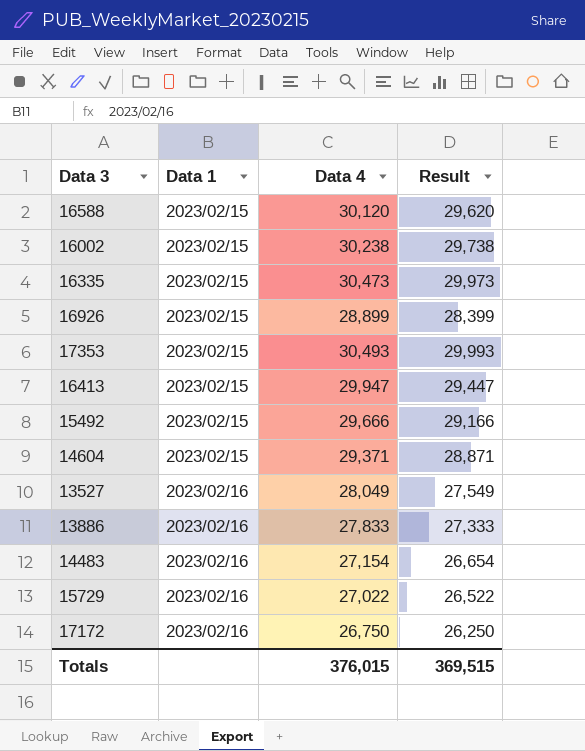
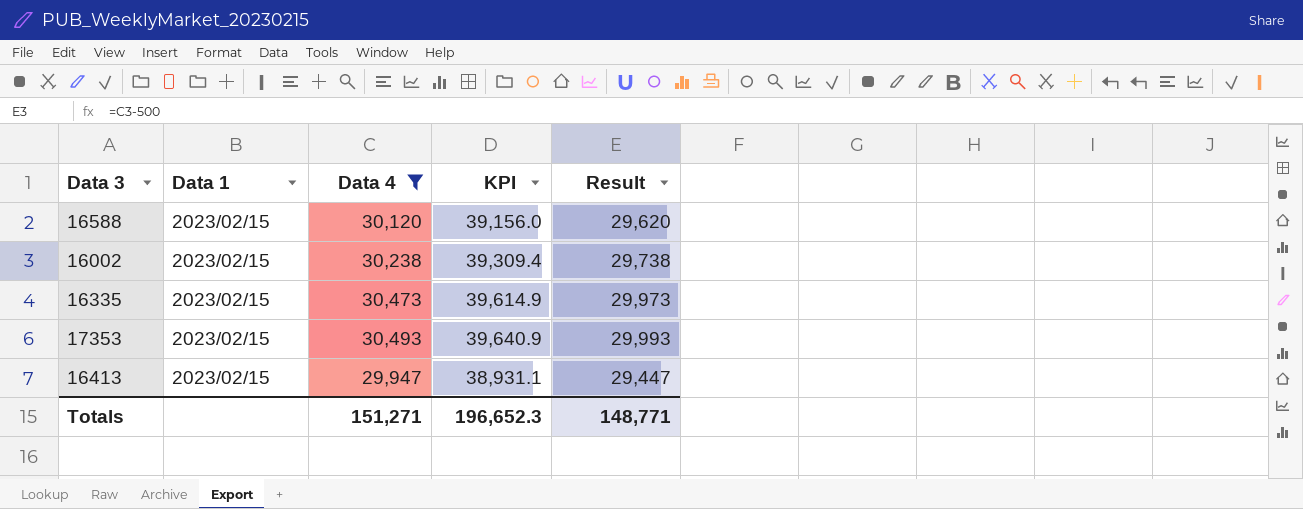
filter: none -> Data 4 >= 29,947
column KPI | formula: none -> [Data 4] * 1.3
Totals | Data 4: 376,015 -> 151,271
Totals | Result: 369,515 -> 148,771

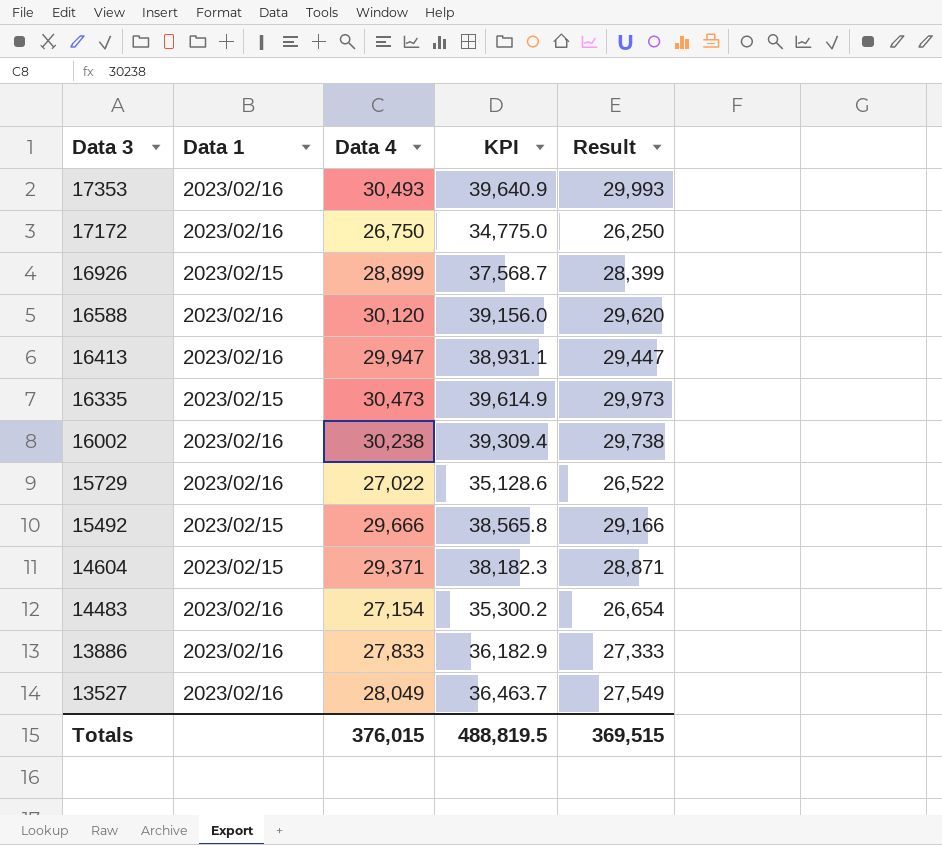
filter: Data 4 >= 29,947 -> none
row order: none -> Data 3 descending
17353 | Data 1: 2023/02/15 -> 2023/02/16
16588 | Data 1: 2023/02/15 -> 2023/02/16
16413 | Data 1: 2023/02/15 -> 2023/02/16
16002 | Data 1: 2023/02/15 -> 2023/02/16
Totals | Data 4: 151,271 -> 376,015
Totals | KPI: 196,652.3 -> 488,819.5
Totals | Result: 148,771 -> 369,515

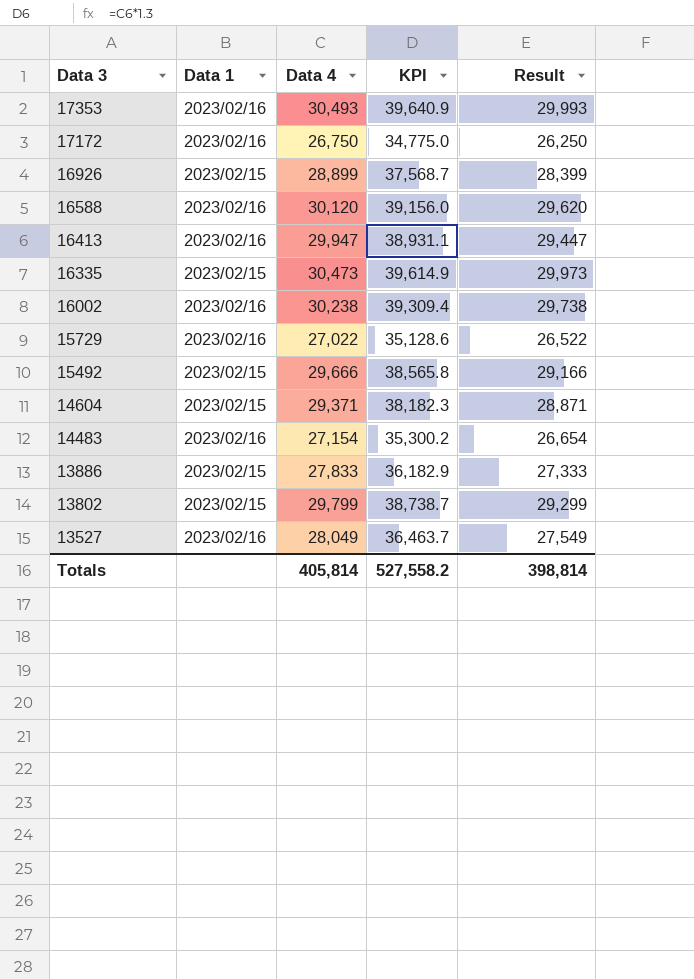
13886 | Data 1: 2023/02/16 -> 2023/02/15
row 13802: none -> 2023/02/15 | 29,799 | 38,738.7 | 29,299
Totals | Data 4: 376,015 -> 405,814
Totals | KPI: 488,819.5 -> 527,558.2
Totals | Result: 369,515 -> 398,814

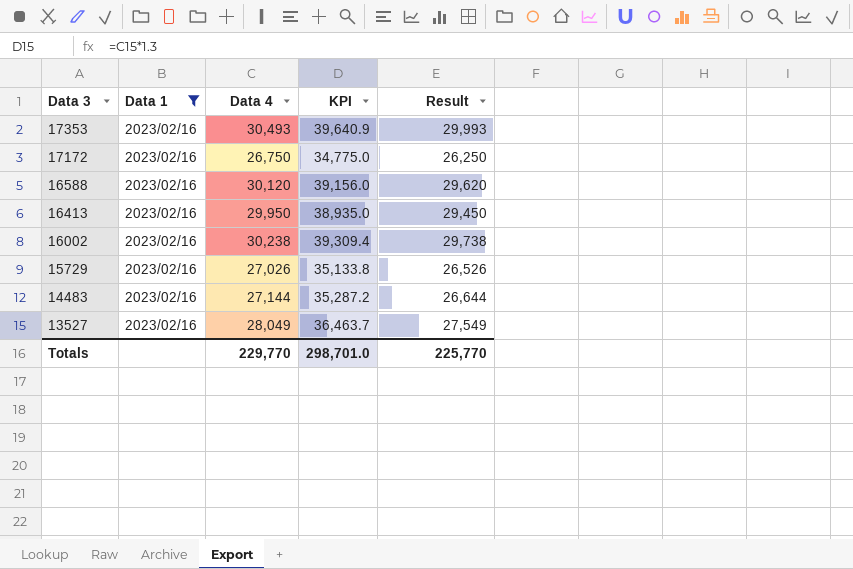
filter: none -> Data 1 = 2023/02/16
16413 | Data 4: 29,947 -> 29,950
16413 | KPI: 38,931.1 -> 38,935.0
16413 | Result: 29,447 -> 29,450
15729 | Data 4: 27,022 -> 27,026
15729 | KPI: 35,128.6 -> 35,133.8
15729 | Result: 26,522 -> 26,526
14483 | Data 4: 27,154 -> 27,144
14483 | KPI: 35,300.2 -> 35,287.2
14483 | Result: 26,654 -> 26,644
Totals | Data 4: 405,814 -> 229,770
Totals | KPI: 527,558.2 -> 298,701.0
Totals | Result: 398,814 -> 225,770

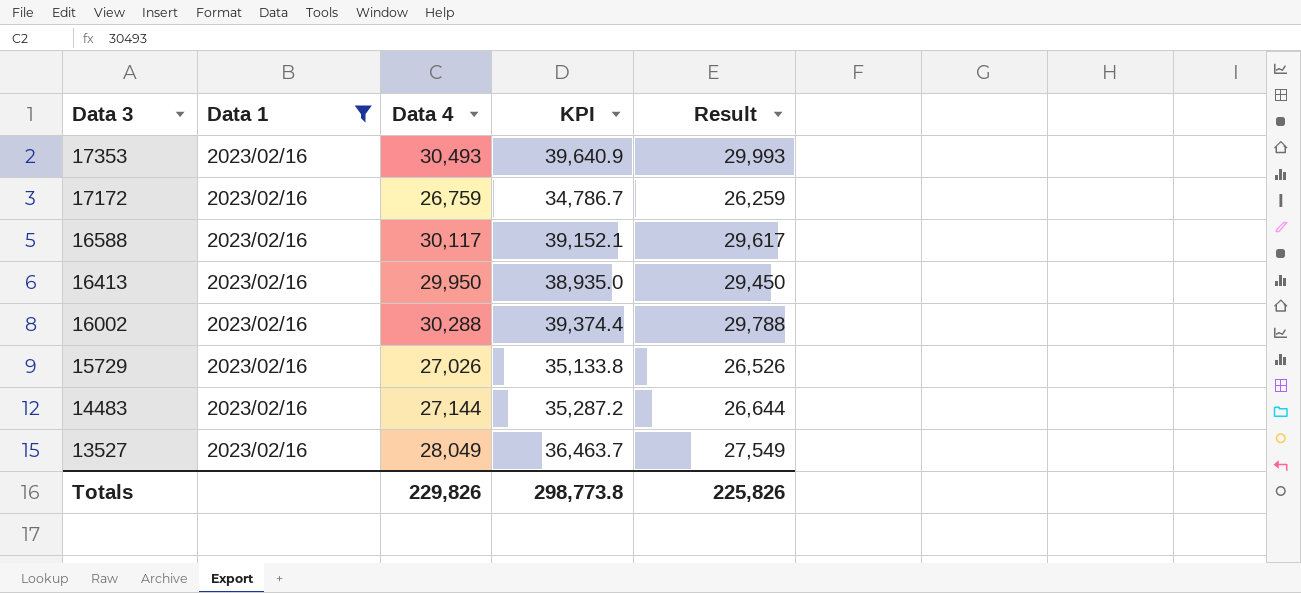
17172 | Data 4: 26,750 -> 26,759
17172 | KPI: 34,775.0 -> 34,786.7
17172 | Result: 26,250 -> 26,259
16588 | Data 4: 30,120 -> 30,117
16588 | KPI: 39,156.0 -> 39,152.1
16588 | Result: 29,620 -> 29,617
16002 | Data 4: 30,238 -> 30,288
16002 | KPI: 39,309.4 -> 39,374.4
16002 | Result: 29,738 -> 29,788
Totals | Data 4: 229,770 -> 229,826
Totals | KPI: 298,701.0 -> 298,773.8
Totals | Result: 225,770 -> 225,826

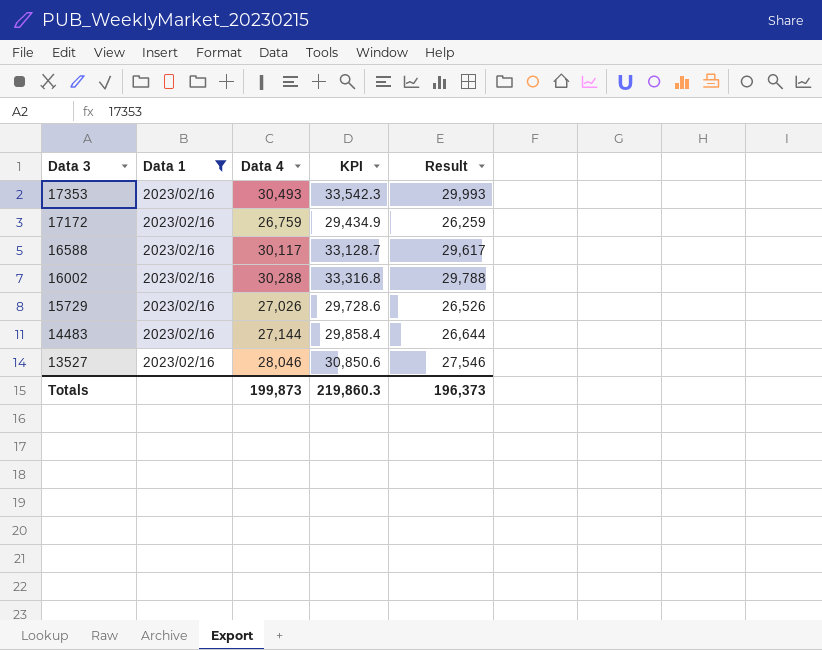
column KPI | formula: [Data 4] * 1.3 -> [Data 4] * 1.1
row 16413: 2023/02/16 | 29,950 | 38,935.0 | 29,450 -> none
13527 | Data 4: 28,049 -> 28,046
13527 | Result: 27,549 -> 27,546
Totals | Data 4: 229,826 -> 199,873
Totals | KPI: 298,773.8 -> 219,860.3
Totals | Result: 225,826 -> 196,373

